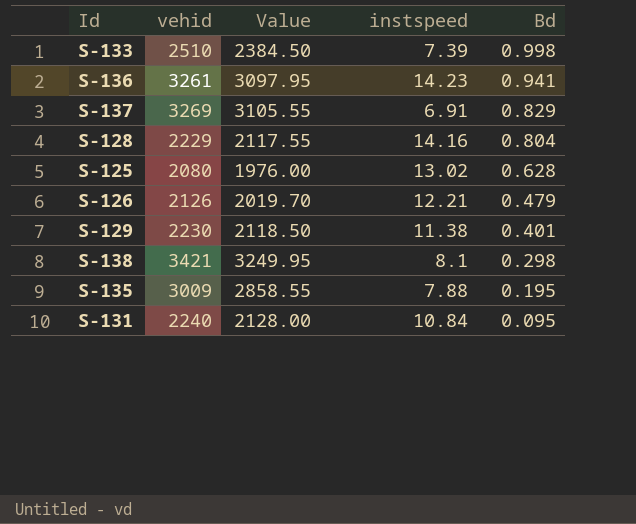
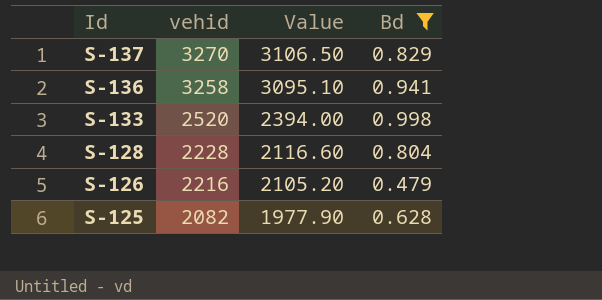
filter: none -> Bd >= 0.479
row order: Bd descending -> Id descending
column instspeed | position: 4 -> none
S-137 | vehid: 3269 -> 3270
S-137 | Value: 3105.55 -> 3106.50
S-136 | vehid: 3261 -> 3258
S-136 | Value: 3097.95 -> 3095.10
S-133 | vehid: 2510 -> 2520
S-133 | Value: 2384.50 -> 2394.00
S-128 | vehid: 2229 -> 2228
S-128 | Value: 2117.55 -> 2116.60
S-126 | vehid: 2126 -> 2216
S-126 | Value: 2019.70 -> 2105.20
S-125 | vehid: 2080 -> 2082
S-125 | Value: 1976.00 -> 1977.90

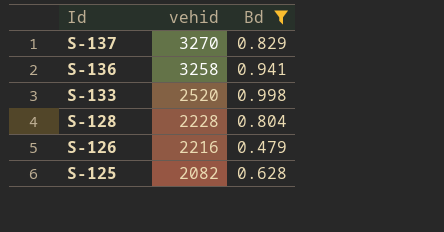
column Value | formula: [vehid] * 0.95 -> none

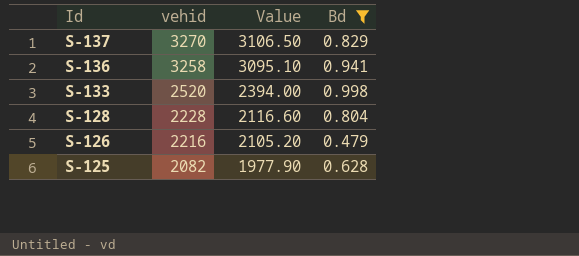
column Value | formula: none -> [vehid] * 0.95

